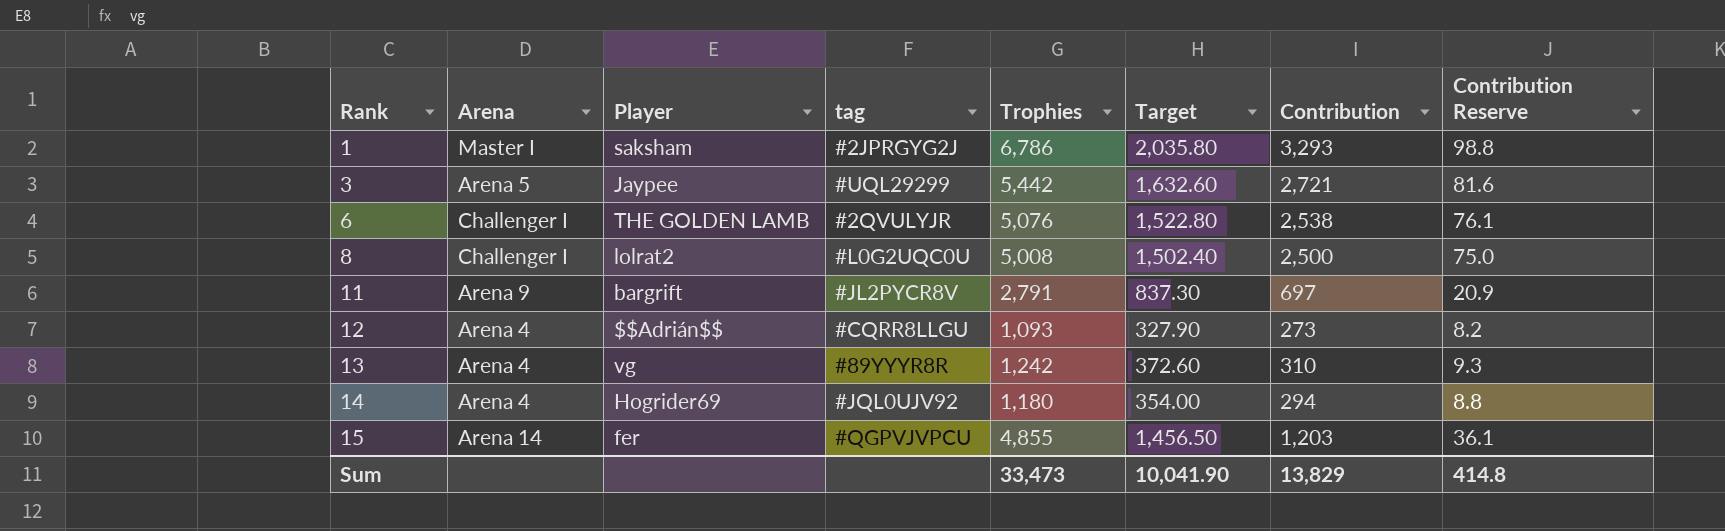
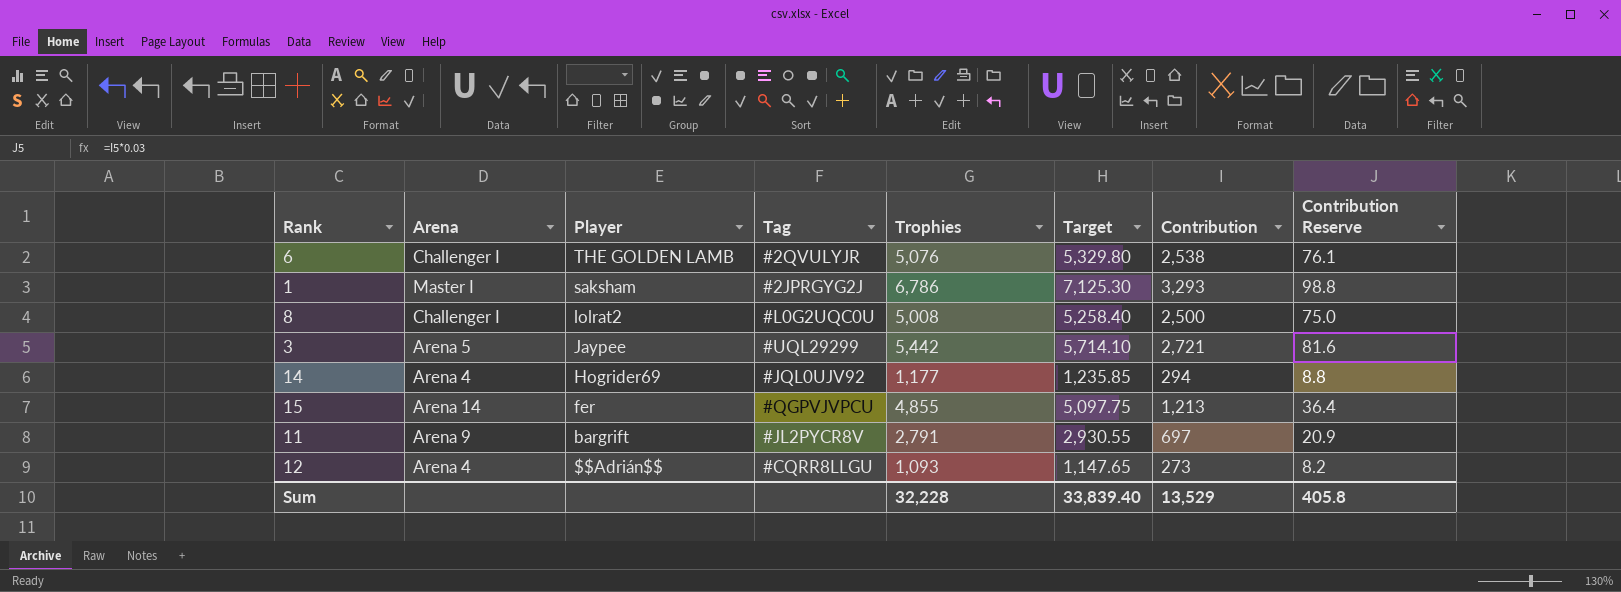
row order: Rank ascending -> Player descending
column name: tag -> Tag
column Target | formula: [Trophies] * 0.3 -> [Trophies] * 1.05
row 13: Arena 4 | vg | #89YYYR8R | 1,242 | 372.60 | 310 | 9.3 -> none
14 | Trophies: 1,180 -> 1,177
15 | Contribution: 1,203 -> 1,213
15 | Contribution Reserve: 36.1 -> 36.4
Sum | Trophies: 33,473 -> 32,228
Sum | Target: 10,041.90 -> 33,839.40
Sum | Contribution: 13,829 -> 13,529
Sum | Contribution Reserve: 414.8 -> 405.8

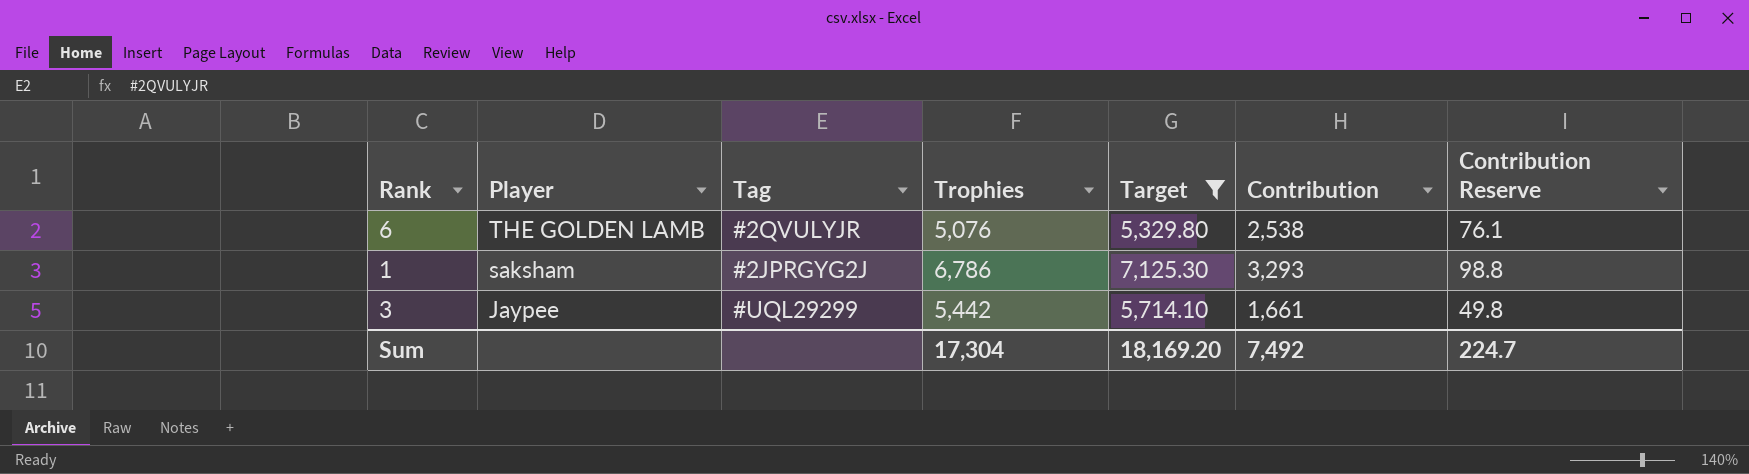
filter: none -> Target >= 5,329.80
column Arena | position: 2 -> none
3 | Contribution: 2,721 -> 1,661
3 | Contribution Reserve: 81.6 -> 49.8
Sum | Trophies: 32,228 -> 17,304
Sum | Target: 33,839.40 -> 18,169.20
Sum | Contribution: 13,529 -> 7,492
Sum | Contribution Reserve: 405.8 -> 224.7

